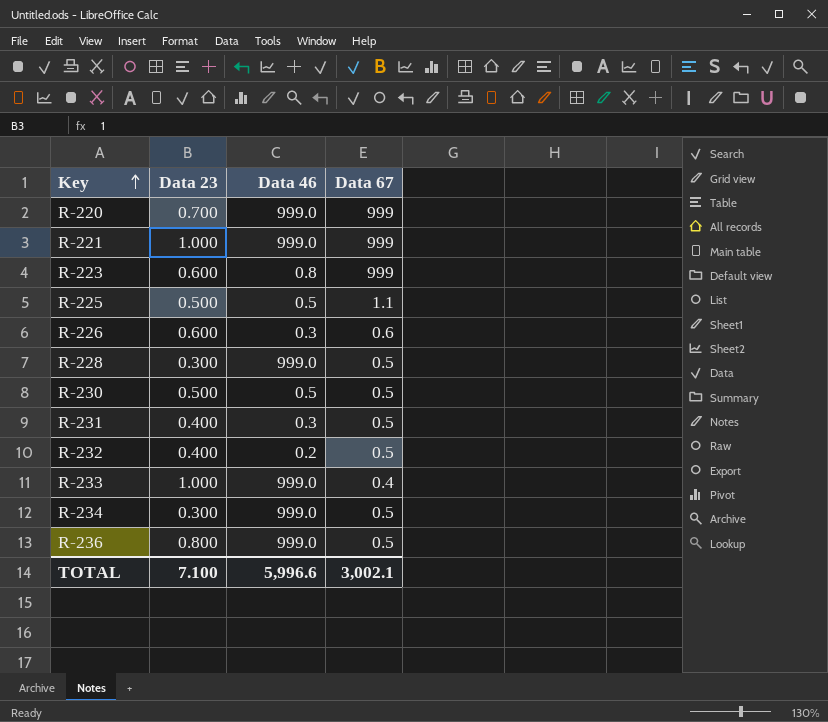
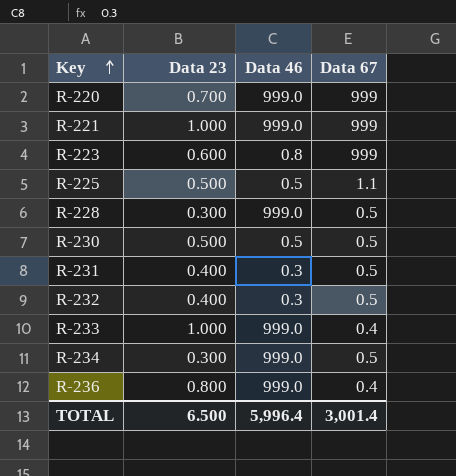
row R-226: 0.600 | 0.3 | 0.6 -> none
R-232 | Data 46: 0.2 -> 0.3
R-236 | Data 67: 0.5 -> 0.4
TOTAL | Data 23: 7.100 -> 6.500
TOTAL | Data 46: 5,996.6 -> 5,996.4
TOTAL | Data 67: 3,002.1 -> 3,001.4

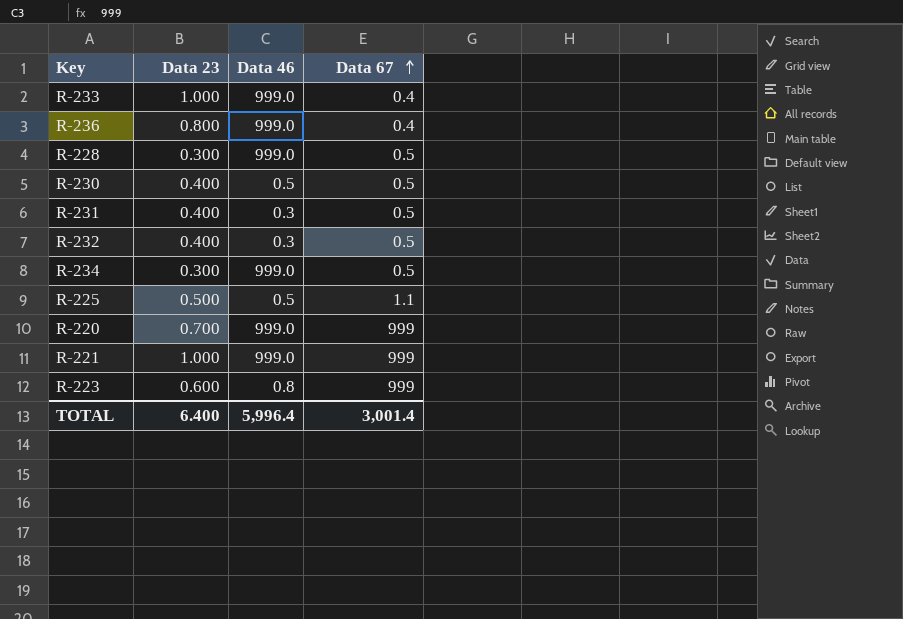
row order: Key ascending -> Data 67 ascending
R-230 | Data 23: 0.500 -> 0.400
TOTAL | Data 23: 6.500 -> 6.400

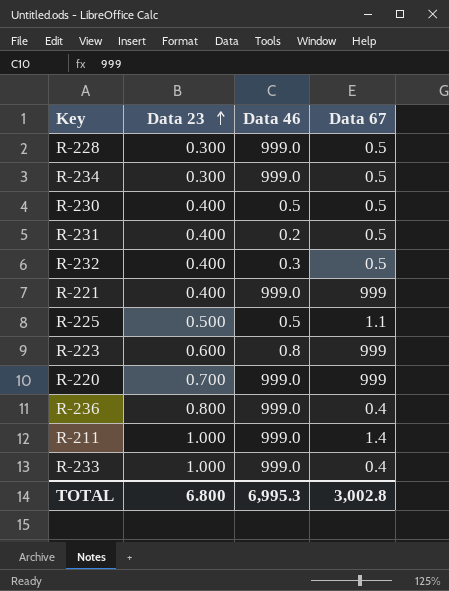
row order: Data 67 ascending -> Data 23 ascending
R-231 | Data 46: 0.3 -> 0.2
R-221 | Data 23: 1.000 -> 0.400
row R-211: none -> 1.000 | 999.0 | 1.4
TOTAL | Data 23: 6.400 -> 6.800
TOTAL | Data 46: 5,996.4 -> 6,995.3
TOTAL | Data 67: 3,001.4 -> 3,002.8

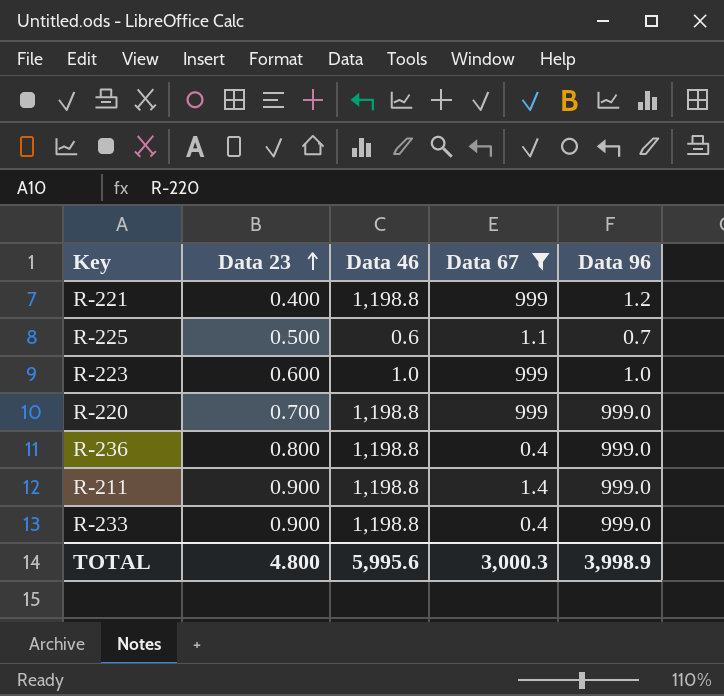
filter: none -> Data 67 != 0.5
column Data 96 | position: none -> 5
R-221 | Data 46: 999.0 -> 1,198.8
R-225 | Data 46: 0.5 -> 0.6
R-223 | Data 46: 0.8 -> 1.0
R-220 | Data 46: 999.0 -> 1,198.8
R-236 | Data 46: 999.0 -> 1,198.8
R-211 | Data 23: 1.000 -> 0.900
R-211 | Data 46: 999.0 -> 1,198.8
R-233 | Data 23: 1.000 -> 0.900
R-233 | Data 46: 999.0 -> 1,198.8
TOTAL | Data 23: 6.800 -> 4.800
TOTAL | Data 46: 6,995.3 -> 5,995.6
TOTAL | Data 67: 3,002.8 -> 3,000.3

